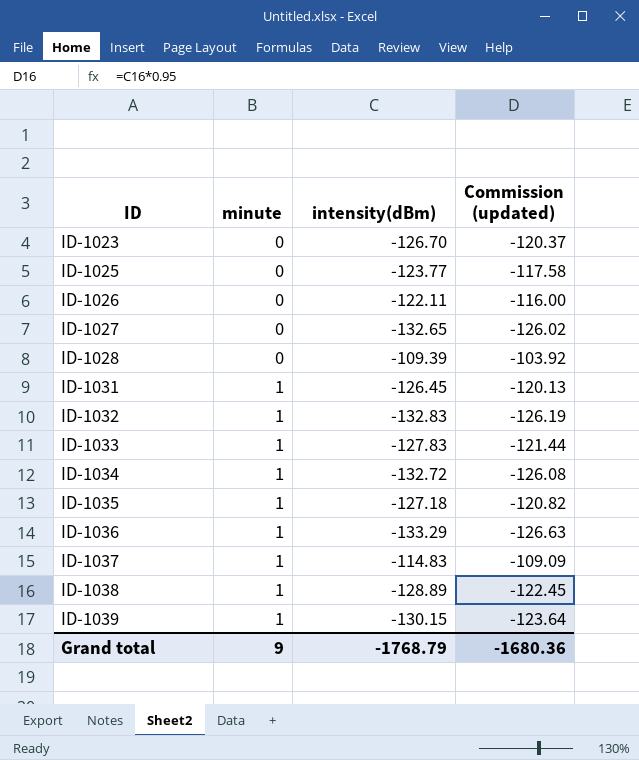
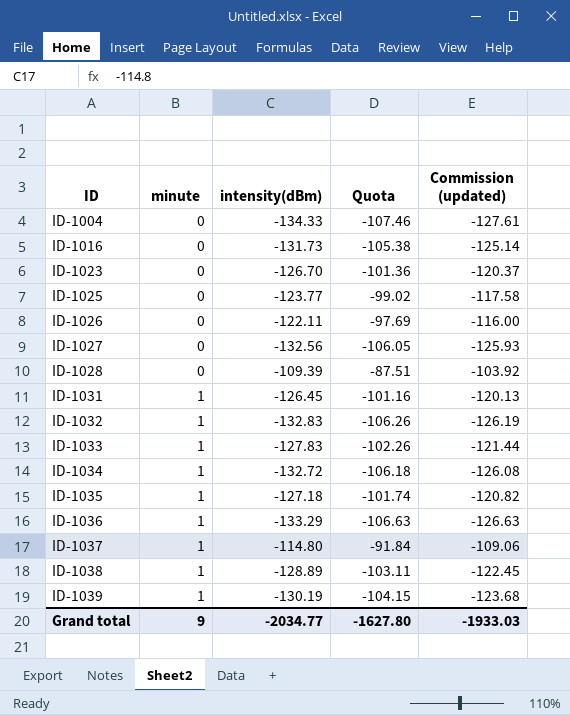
column Quota | formula: none -> [intensity(dBm)] * 0.8
row ID-1004: none -> 0 | -134.33 | -107.46 | -127.61
row ID-1016: none -> 0 | -131.73 | -105.38 | -125.14
ID-1027 | intensity(dBm): -132.65 -> -132.56
ID-1027 | Commission (updated): -126.02 -> -125.93
ID-1037 | intensity(dBm): -114.83 -> -114.80
ID-1037 | Commission (updated): -109.09 -> -109.06
ID-1039 | intensity(dBm): -130.15 -> -130.19
ID-1039 | Commission (updated): -123.64 -> -123.68
Grand total | intensity(dBm): -1768.79 -> -2034.77
Grand total | Commission (updated): -1680.36 -> -1933.03

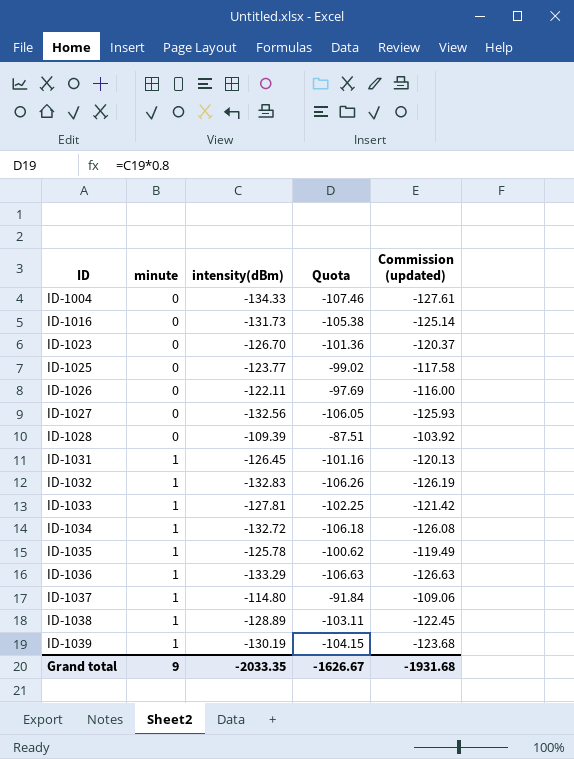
ID-1033 | intensity(dBm): -127.83 -> -127.81
ID-1033 | Quota: -102.26 -> -102.25
ID-1033 | Commission (updated): -121.44 -> -121.42
ID-1035 | intensity(dBm): -127.18 -> -125.78
ID-1035 | Quota: -101.74 -> -100.62
ID-1035 | Commission (updated): -120.82 -> -119.49
Grand total | intensity(dBm): -2034.77 -> -2033.35
Grand total | Quota: -1627.80 -> -1626.67
Grand total | Commission (updated): -1933.03 -> -1931.68

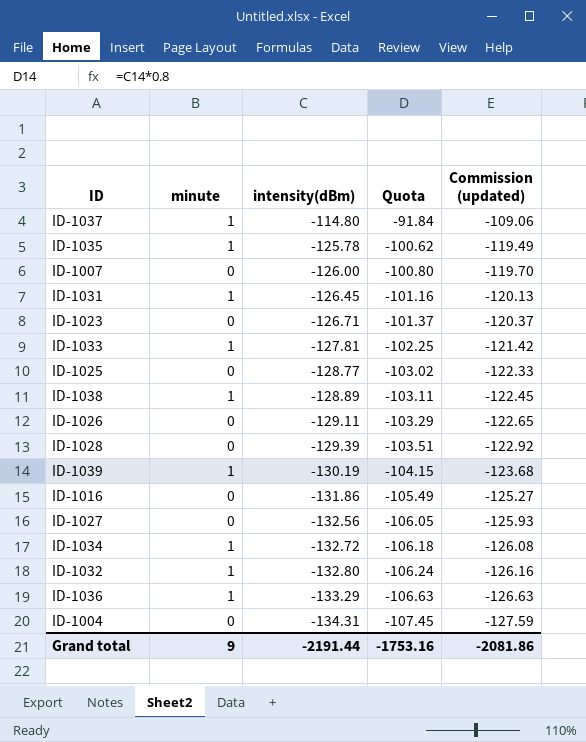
row order: ID ascending -> intensity(dBm) descending
row ID-1007: none -> 0 | -126.00 | -100.80 | -119.70
ID-1023 | intensity(dBm): -126.70 -> -126.71
ID-1023 | Quota: -101.36 -> -101.37
ID-1025 | intensity(dBm): -123.77 -> -128.77
ID-1025 | Quota: -99.02 -> -103.02
ID-1025 | Commission (updated): -117.58 -> -122.33
ID-1026 | intensity(dBm): -122.11 -> -129.11
ID-1026 | Quota: -97.69 -> -103.29
ID-1026 | Commission (updated): -116.00 -> -122.65
ID-1028 | intensity(dBm): -109.39 -> -129.39
ID-1028 | Quota: -87.51 -> -103.51
ID-1028 | Commission (updated): -103.92 -> -122.92
ID-1016 | intensity(dBm): -131.73 -> -131.86
ID-1016 | Quota: -105.38 -> -105.49
ID-1016 | Commission (updated): -125.14 -> -125.27
ID-1032 | intensity(dBm): -132.83 -> -132.80
ID-1032 | Quota: -106.26 -> -106.24
ID-1032 | Commission (updated): -126.19 -> -126.16
ID-1004 | intensity(dBm): -134.33 -> -134.31
ID-1004 | Quota: -107.46 -> -107.45
ID-1004 | Commission (updated): -127.61 -> -127.59
Grand total | intensity(dBm): -2033.35 -> -2191.44
Grand total | Quota: -1626.67 -> -1753.16
Grand total | Commission (updated): -1931.68 -> -2081.86

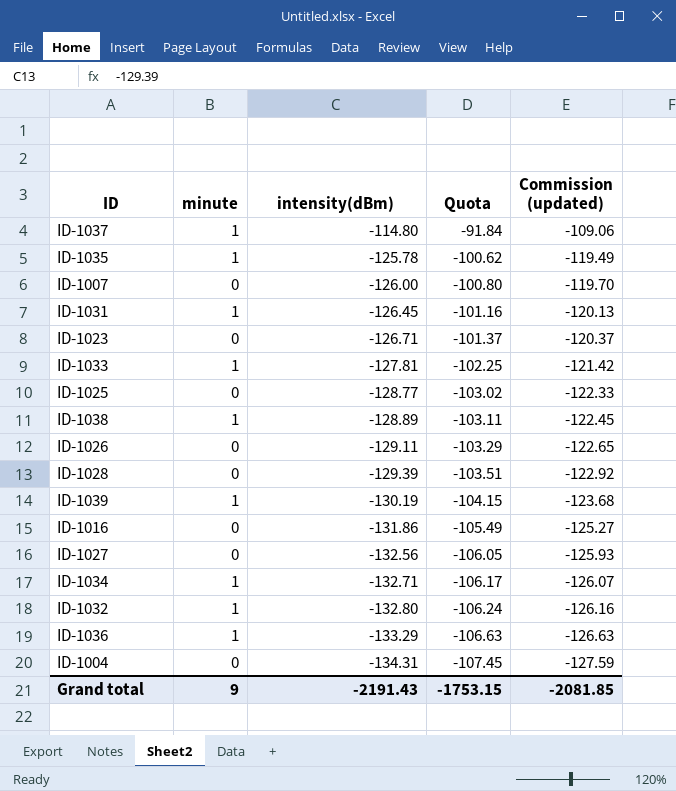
ID-1034 | intensity(dBm): -132.72 -> -132.71
ID-1034 | Quota: -106.18 -> -106.17
ID-1034 | Commission (updated): -126.08 -> -126.07
Grand total | intensity(dBm): -2191.44 -> -2191.43
Grand total | Quota: -1753.16 -> -1753.15
Grand total | Commission (updated): -2081.86 -> -2081.85

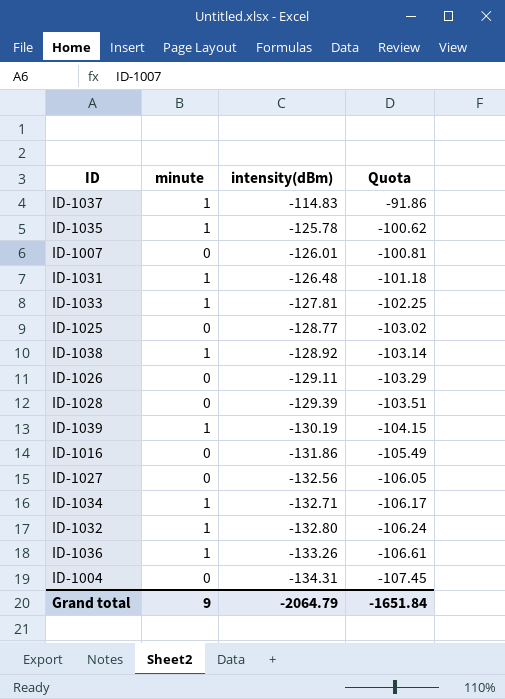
column Commission (updated) | formula: [intensity(dBm)] * 0.95 -> none
row ID-1023: 0 | -126.71 | -101.37 | -120.37 -> none
ID-1037 | intensity(dBm): -114.80 -> -114.83
ID-1037 | Quota: -91.84 -> -91.86
ID-1007 | intensity(dBm): -126.00 -> -126.01
ID-1007 | Quota: -100.80 -> -100.81
ID-1031 | intensity(dBm): -126.45 -> -126.48
ID-1031 | Quota: -101.16 -> -101.18
ID-1038 | intensity(dBm): -128.89 -> -128.92
ID-1038 | Quota: -103.11 -> -103.14
ID-1036 | intensity(dBm): -133.29 -> -133.26
ID-1036 | Quota: -106.63 -> -106.61
Grand total | intensity(dBm): -2191.43 -> -2064.79
Grand total | Quota: -1753.15 -> -1651.84

